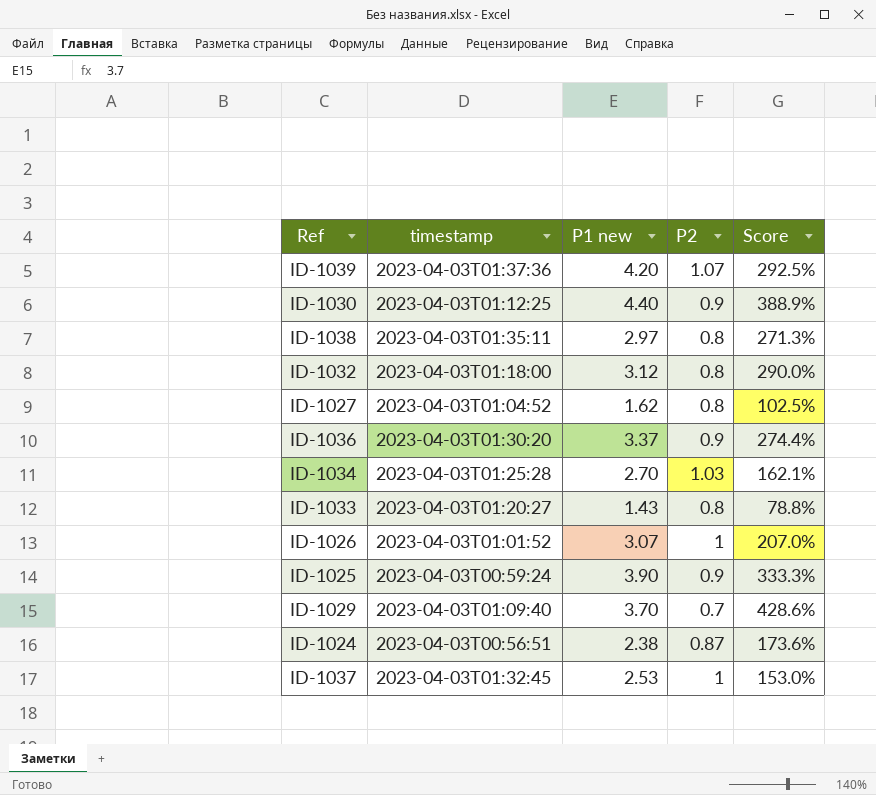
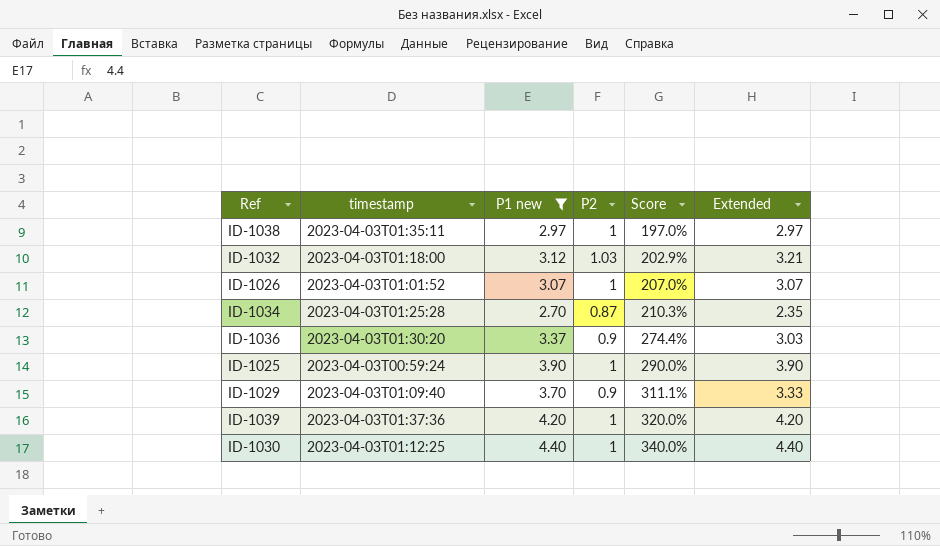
filter: none -> P1 new >= 2.70
row order: none -> Score ascending
column Extended | formula: none -> [P1 new] * [P2]
ID-1038 | P2: 0.8 -> 1
ID-1038 | Score: 271.3% -> 197.0%
ID-1032 | P2: 0.8 -> 1.03
ID-1032 | Score: 290.0% -> 202.9%
ID-1034 | P2: 1.03 -> 0.87
ID-1034 | Score: 162.1% -> 210.3%
ID-1025 | P2: 0.9 -> 1
ID-1025 | Score: 333.3% -> 290.0%
ID-1029 | P2: 0.7 -> 0.9
ID-1029 | Score: 428.6% -> 311.1%
ID-1039 | P2: 1.07 -> 1
ID-1039 | Score: 292.5% -> 320.0%
ID-1030 | P2: 0.9 -> 1
ID-1030 | Score: 388.9% -> 340.0%

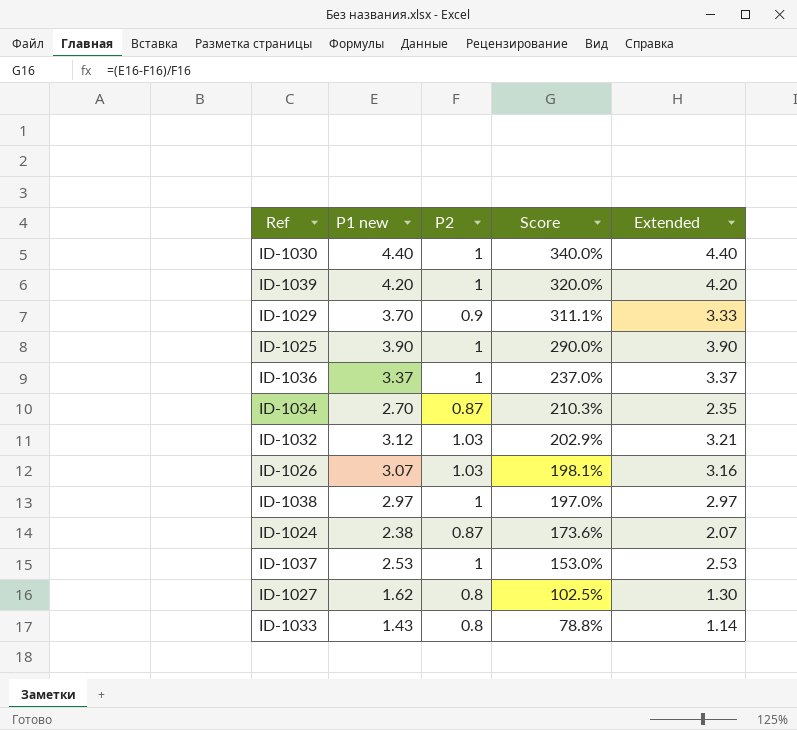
filter: P1 new >= 2.70 -> none
row order: Score ascending -> Score descending
column timestamp | position: 2 -> none
ID-1036 | P2: 0.9 -> 1
ID-1036 | Score: 274.4% -> 237.0%
ID-1036 | Extended: 3.03 -> 3.37
ID-1026 | P2: 1 -> 1.03
ID-1026 | Score: 207.0% -> 198.1%
ID-1026 | Extended: 3.07 -> 3.16

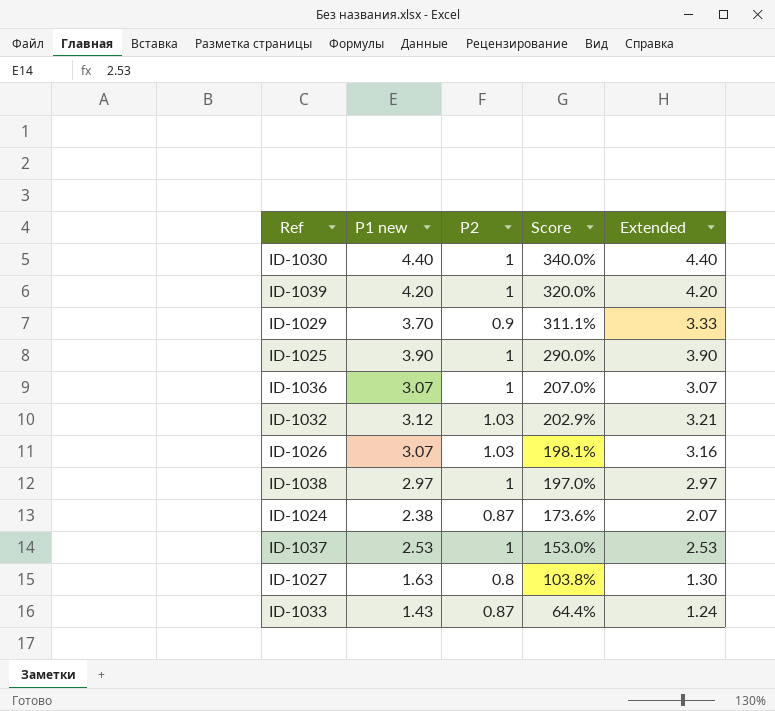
row ID-1034: 2.70 | 0.87 | 210.3% | 2.35 -> none
ID-1036 | P1 new: 3.37 -> 3.07
ID-1036 | Score: 237.0% -> 207.0%
ID-1036 | Extended: 3.37 -> 3.07
ID-1027 | P1 new: 1.62 -> 1.63
ID-1027 | Score: 102.5% -> 103.8%
ID-1033 | P2: 0.8 -> 0.87
ID-1033 | Score: 78.8% -> 64.4%
ID-1033 | Extended: 1.14 -> 1.24

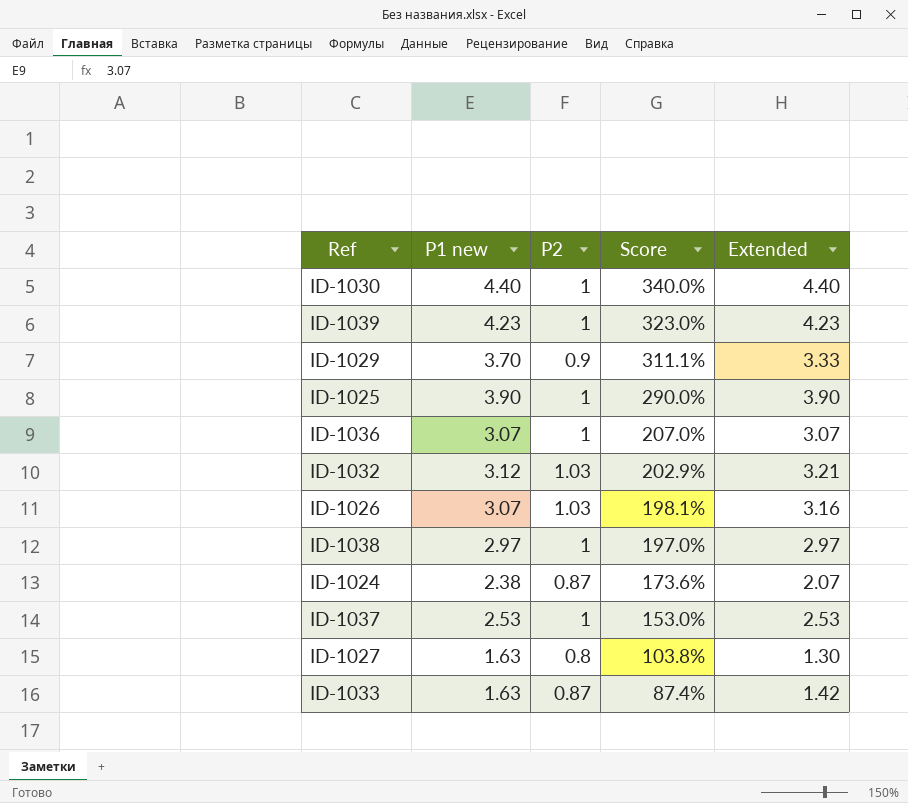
ID-1039 | P1 new: 4.20 -> 4.23
ID-1039 | Score: 320.0% -> 323.0%
ID-1039 | Extended: 4.20 -> 4.23
ID-1033 | P1 new: 1.43 -> 1.63
ID-1033 | Score: 64.4% -> 87.4%
ID-1033 | Extended: 1.24 -> 1.42

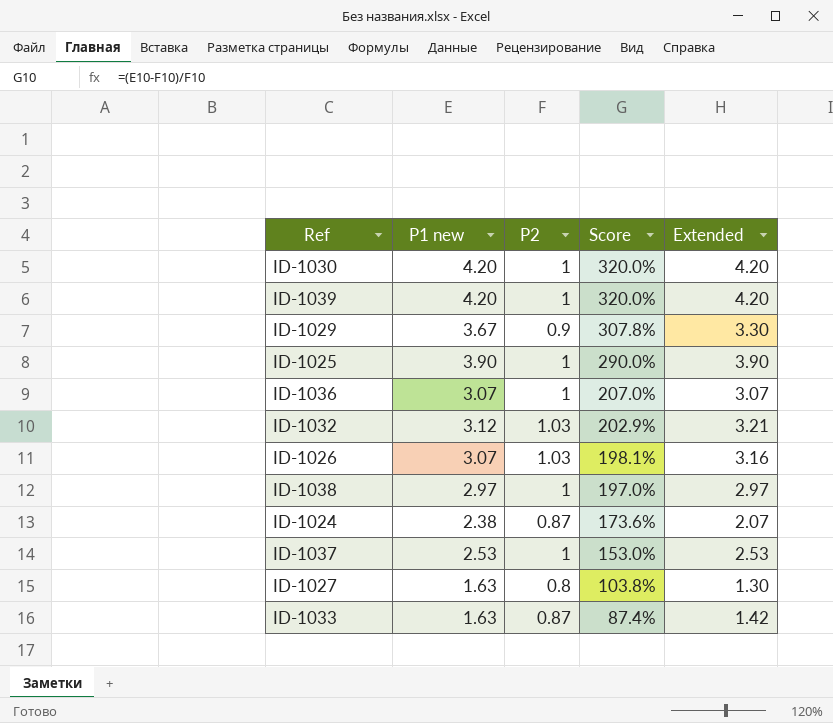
ID-1030 | P1 new: 4.40 -> 4.20
ID-1030 | Score: 340.0% -> 320.0%
ID-1030 | Extended: 4.40 -> 4.20
ID-1039 | P1 new: 4.23 -> 4.20
ID-1039 | Score: 323.0% -> 320.0%
ID-1039 | Extended: 4.23 -> 4.20
ID-1029 | P1 new: 3.70 -> 3.67
ID-1029 | Score: 311.1% -> 307.8%
ID-1029 | Extended: 3.33 -> 3.30

